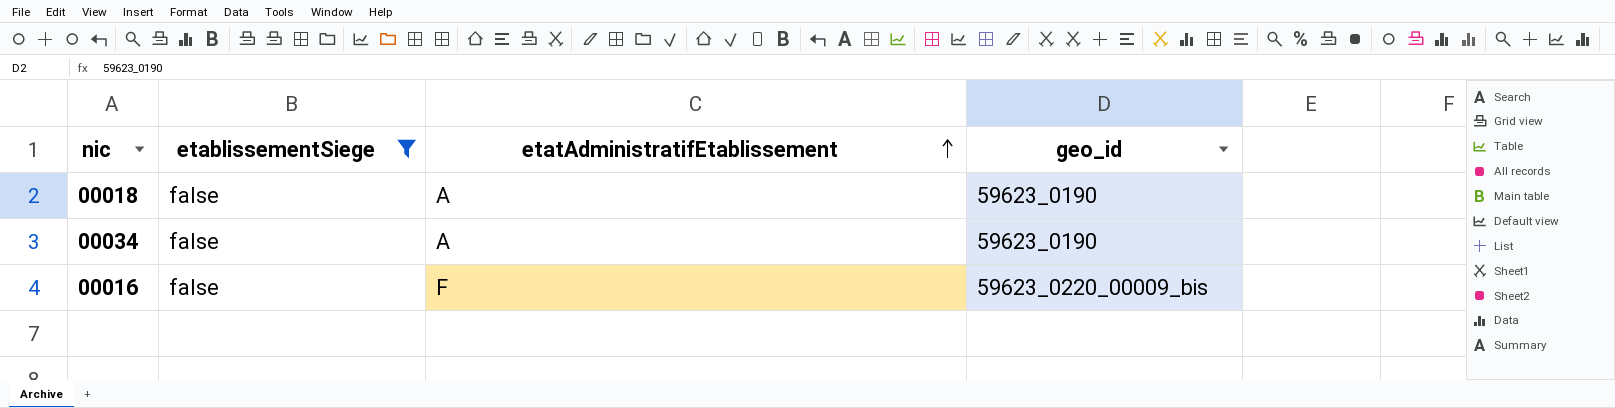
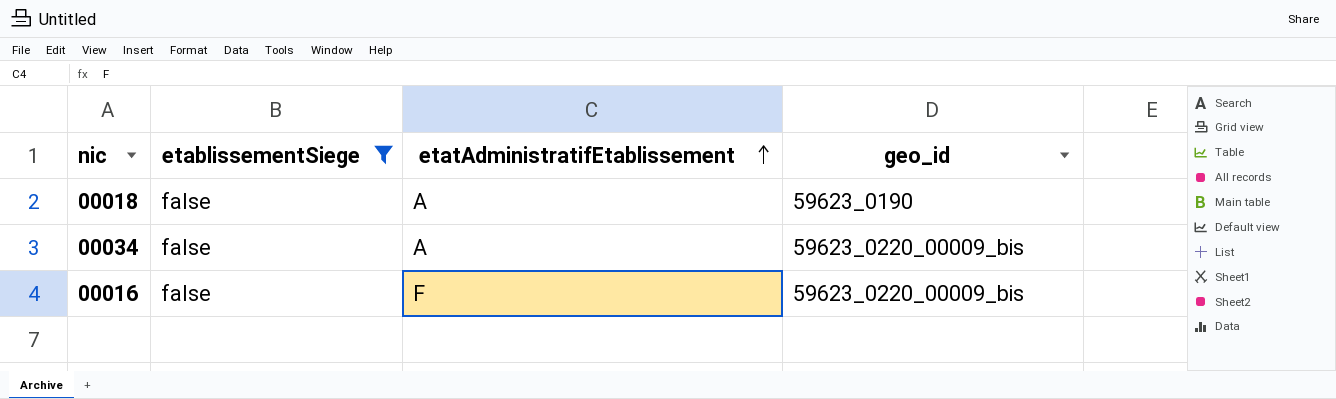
00034 | geo_id: 59623_0190 -> 59623_0220_00009_bis

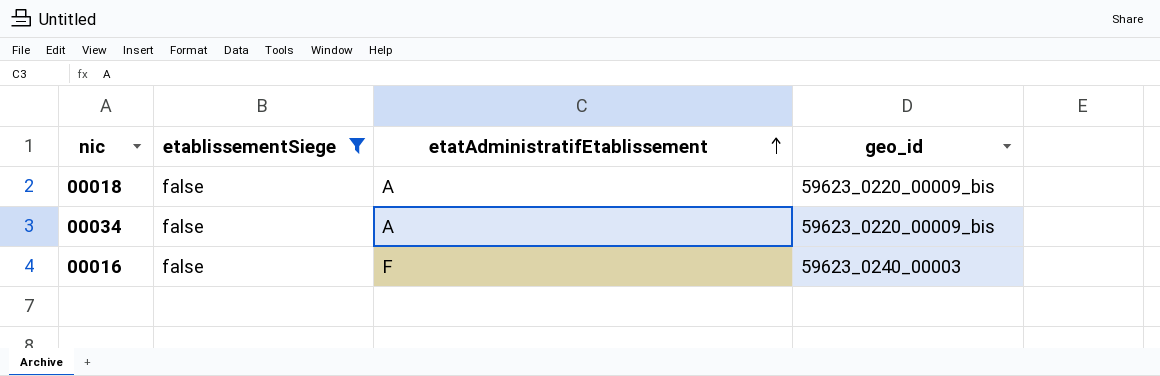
00018 | geo_id: 59623_0190 -> 59623_0220_00009_bis
00016 | geo_id: 59623_0220_00009_bis -> 59623_0240_00003

